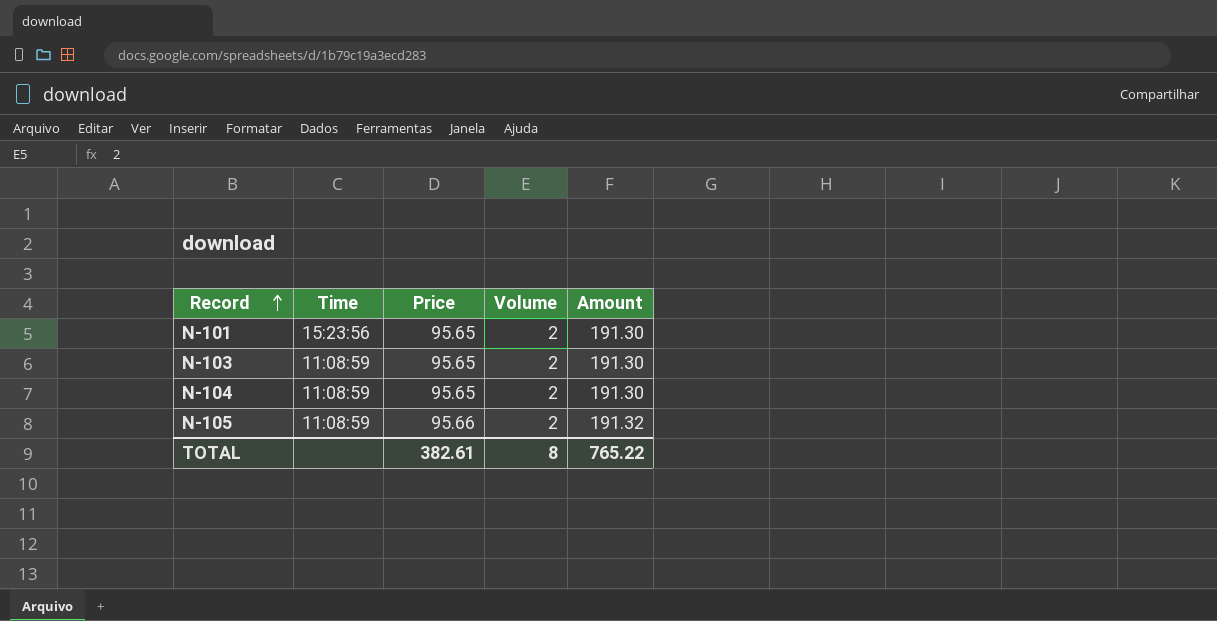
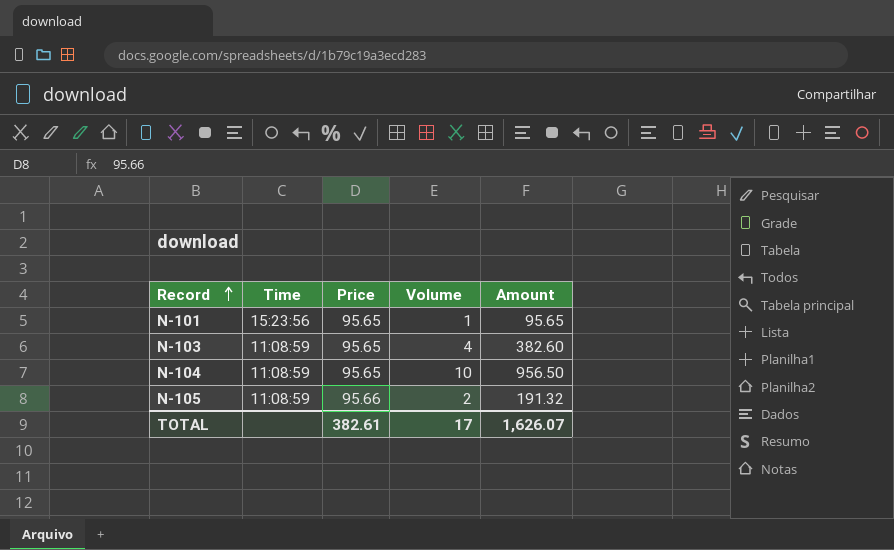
N-101 | Volume: 2 -> 1
N-101 | Amount: 191.30 -> 95.65
N-103 | Volume: 2 -> 4
N-103 | Amount: 191.30 -> 382.60
N-104 | Volume: 2 -> 10
N-104 | Amount: 191.30 -> 956.50
TOTAL | Volume: 8 -> 17
TOTAL | Amount: 765.22 -> 1,626.07

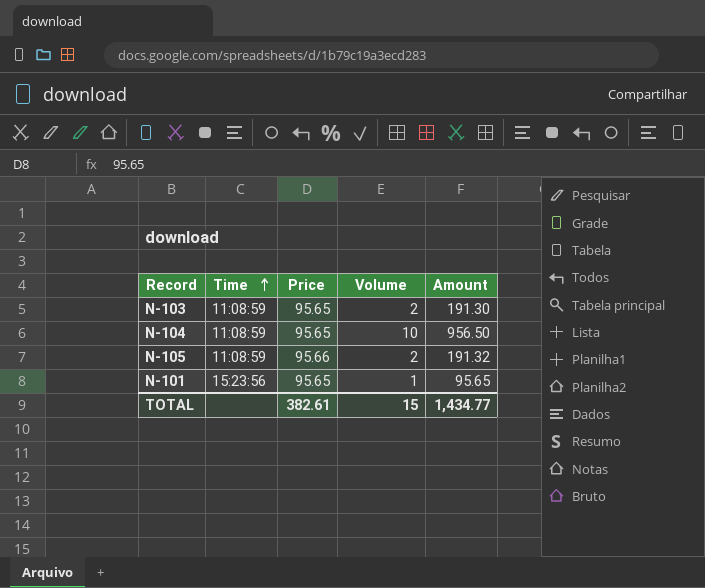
row order: Record ascending -> Time ascending
N-103 | Volume: 4 -> 2
N-103 | Amount: 382.60 -> 191.30
TOTAL | Volume: 17 -> 15
TOTAL | Amount: 1,626.07 -> 1,434.77

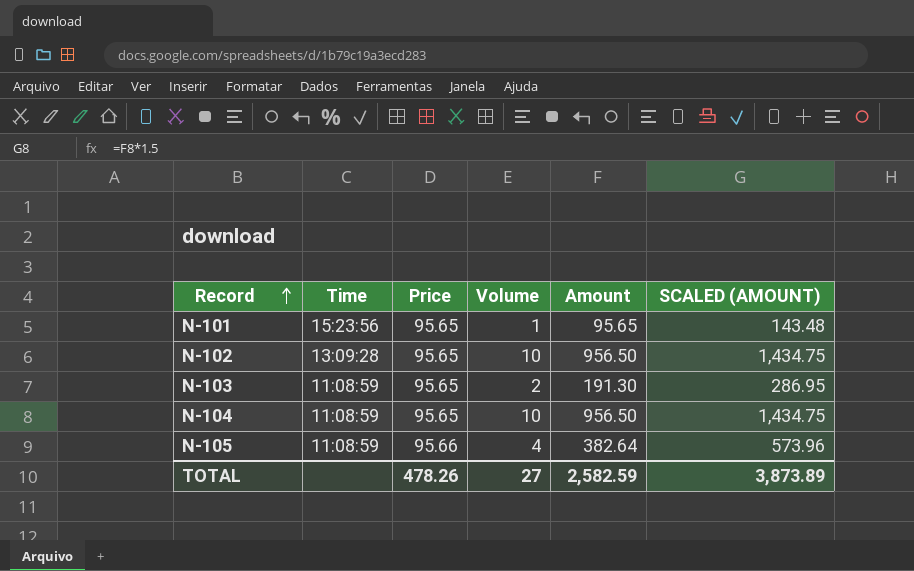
row order: Time ascending -> Record ascending
column SCALED (AMOUNT) | formula: none -> [Amount] * 1.5
row N-102: none -> 13:09:28 | 95.65 | 10 | 956.50 | 1,434.75
N-105 | Volume: 2 -> 4
N-105 | Amount: 191.32 -> 382.64
TOTAL | Price: 382.61 -> 478.26
TOTAL | Volume: 15 -> 27
TOTAL | Amount: 1,434.77 -> 2,582.59

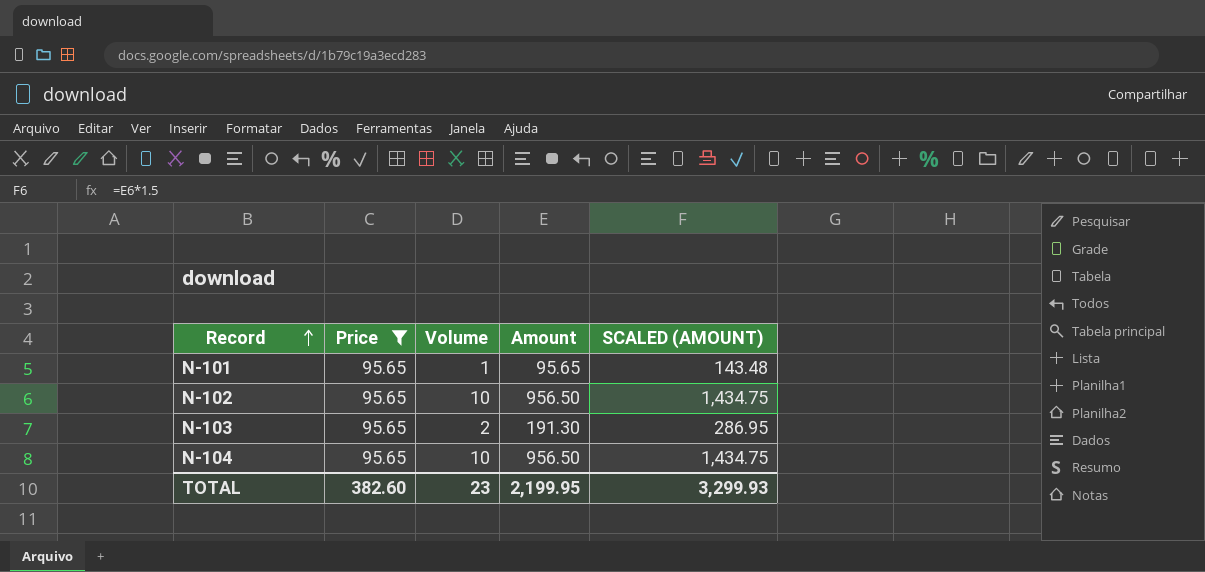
filter: none -> Price = 95.65
column Time | position: 2 -> none
TOTAL | Price: 478.26 -> 382.60
TOTAL | Volume: 27 -> 23
TOTAL | Amount: 2,582.59 -> 2,199.95
TOTAL | SCALED (AMOUNT): 3,873.89 -> 3,299.93

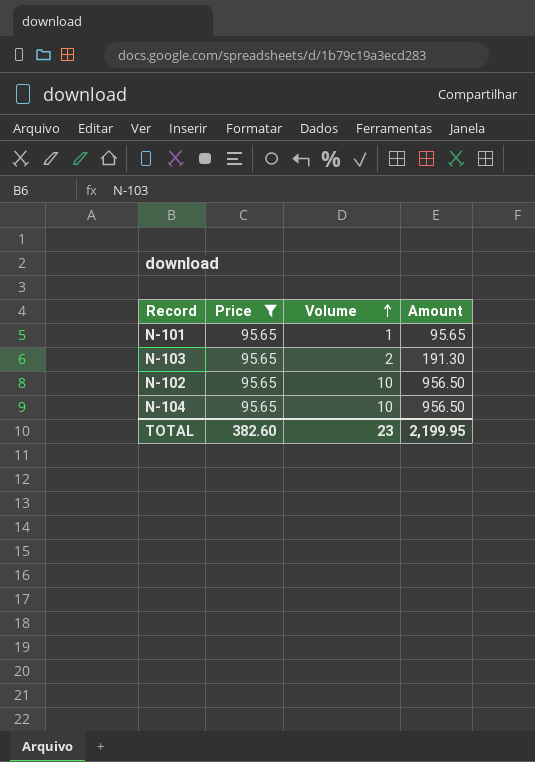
row order: Record ascending -> Volume ascending
column SCALED (AMOUNT) | formula: [Amount] * 1.5 -> none

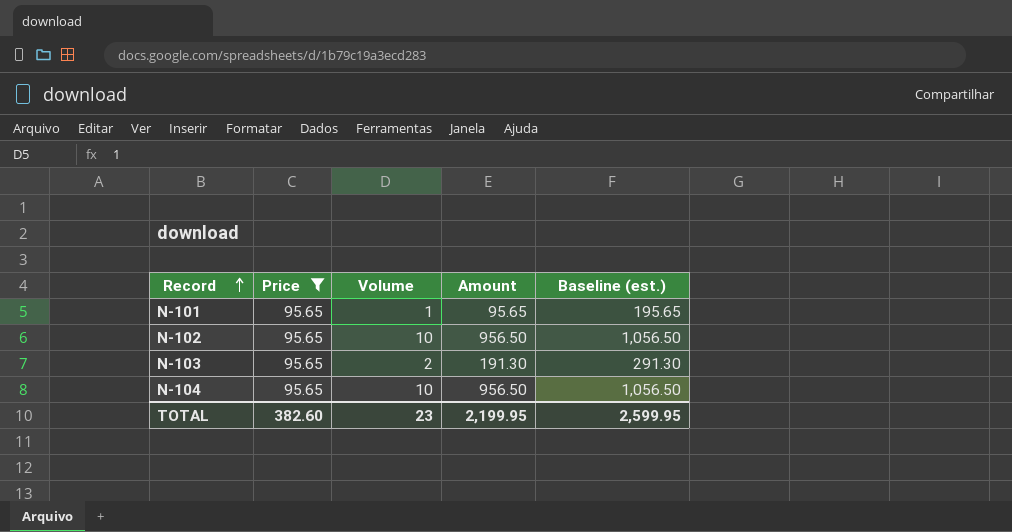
row order: Volume ascending -> Record ascending
column Baseline (est.) | formula: none -> [Amount] + 100

